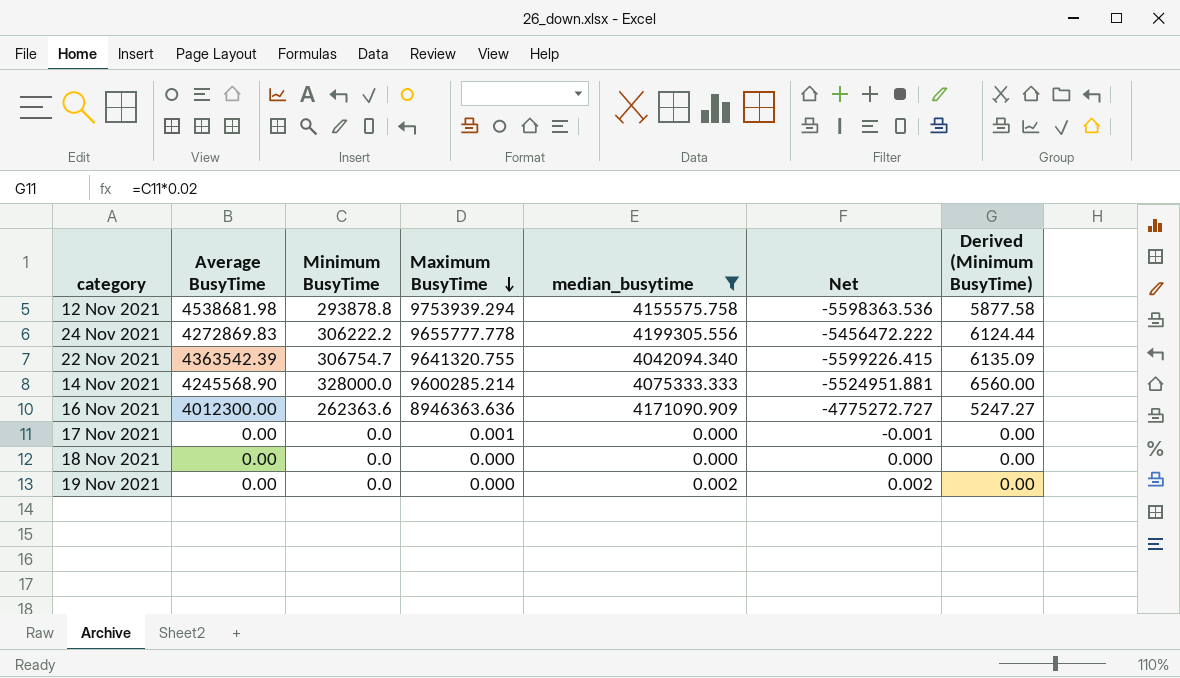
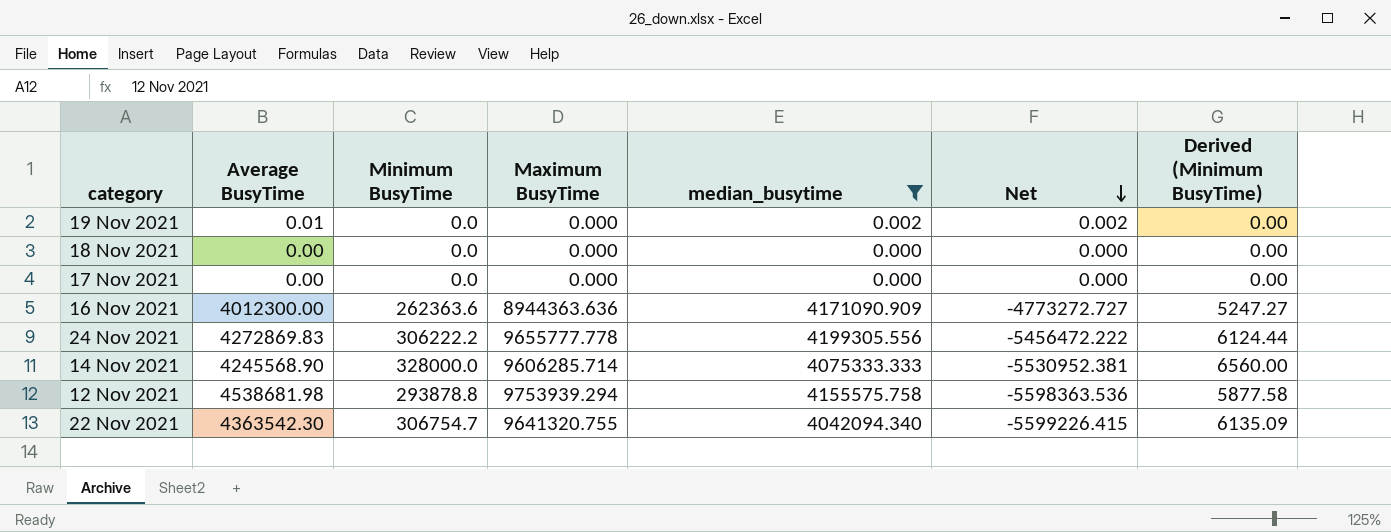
row order: Maximum BusyTime descending -> Net descending
19 Nov 2021 | Average BusyTime: 0.00 -> 0.01
17 Nov 2021 | Maximum BusyTime: 0.001 -> 0.000
17 Nov 2021 | Net: -0.001 -> 0.000
16 Nov 2021 | Maximum BusyTime: 8946363.636 -> 8944363.636
16 Nov 2021 | Net: -4775272.727 -> -4773272.727
14 Nov 2021 | Maximum BusyTime: 9600285.214 -> 9606285.714
14 Nov 2021 | Net: -5524951.881 -> -5530952.381
22 Nov 2021 | Average BusyTime: 4363542.39 -> 4363542.30

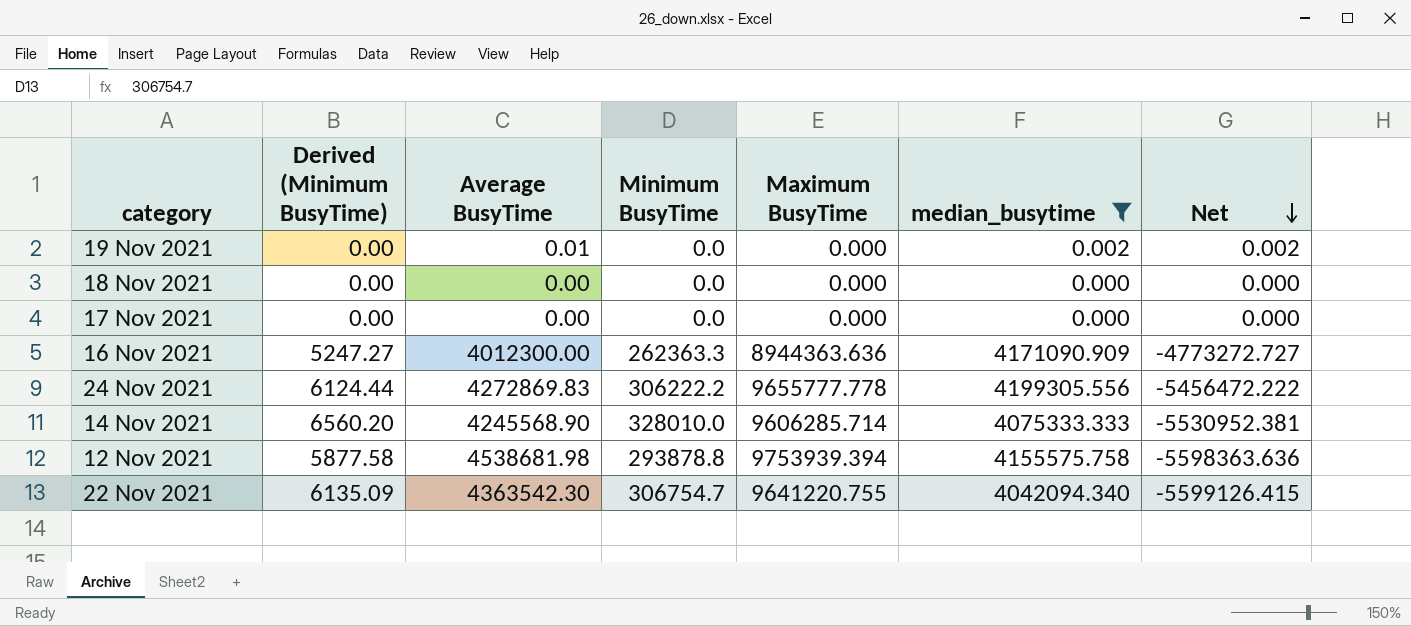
column Derived (Minimum BusyTime) | position: 7 -> 2
16 Nov 2021 | Minimum BusyTime: 262363.6 -> 262363.3
14 Nov 2021 | Derived (Minimum BusyTime): 6560.00 -> 6560.20
14 Nov 2021 | Minimum BusyTime: 328000.0 -> 328010.0
12 Nov 2021 | Maximum BusyTime: 9753939.294 -> 9753939.394
12 Nov 2021 | Net: -5598363.536 -> -5598363.636
22 Nov 2021 | Maximum BusyTime: 9641320.755 -> 9641220.755
22 Nov 2021 | Net: -5599226.415 -> -5599126.415

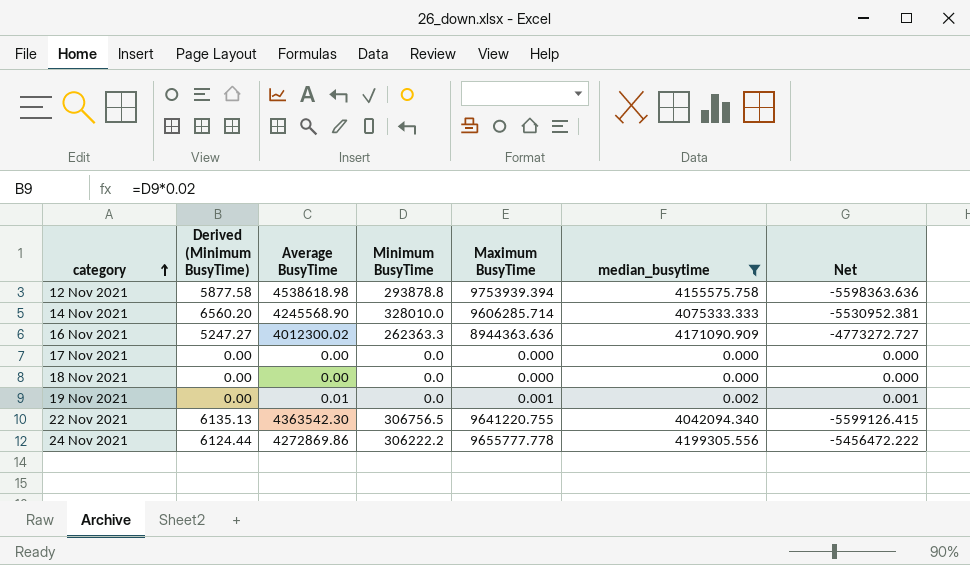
row order: Net descending -> category ascending
12 Nov 2021 | Average BusyTime: 4538681.98 -> 4538618.98
16 Nov 2021 | Average BusyTime: 4012300.00 -> 4012300.02
19 Nov 2021 | Maximum BusyTime: 0.000 -> 0.001
19 Nov 2021 | Net: 0.002 -> 0.001
22 Nov 2021 | Derived (Minimum BusyTime): 6135.09 -> 6135.13
22 Nov 2021 | Minimum BusyTime: 306754.7 -> 306756.5
24 Nov 2021 | Average BusyTime: 4272869.83 -> 4272869.86

